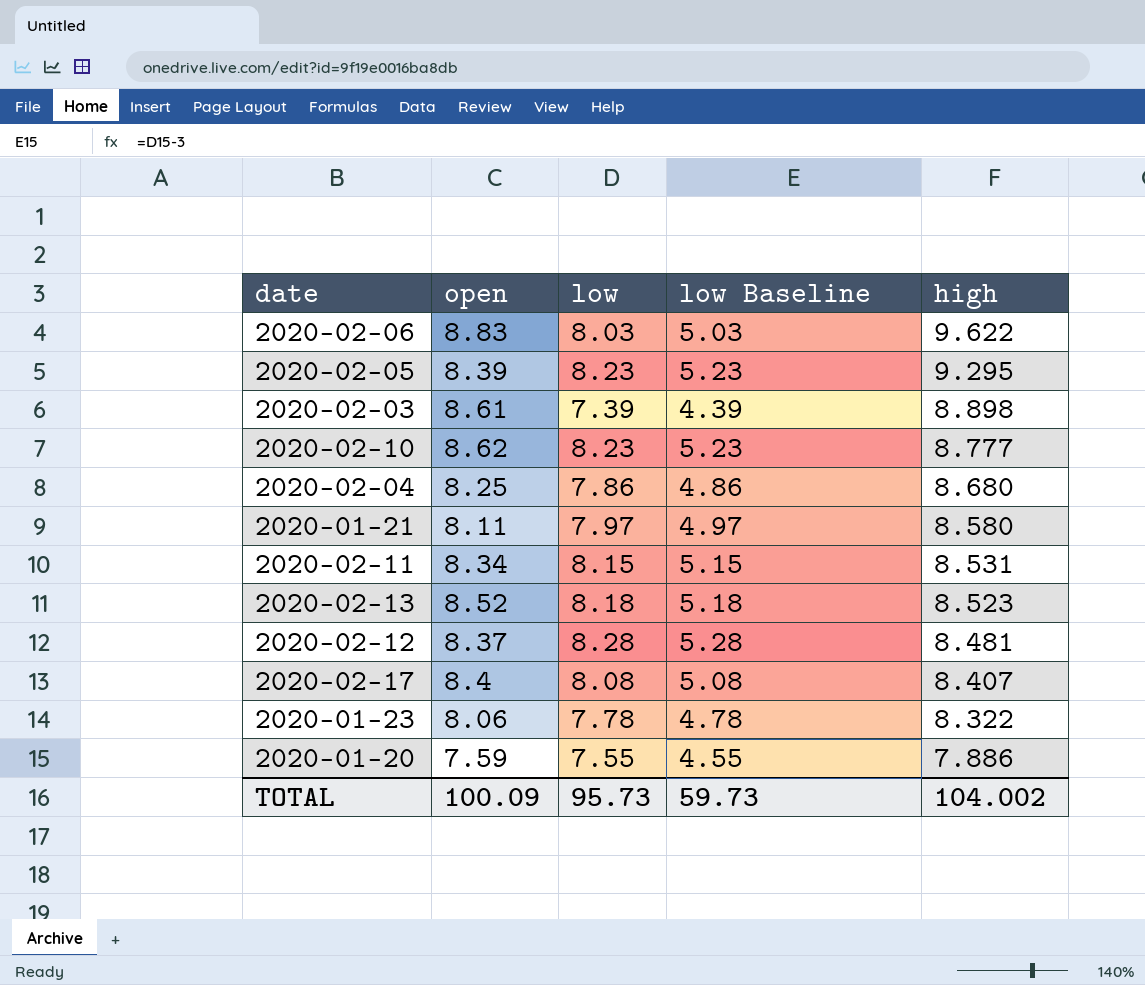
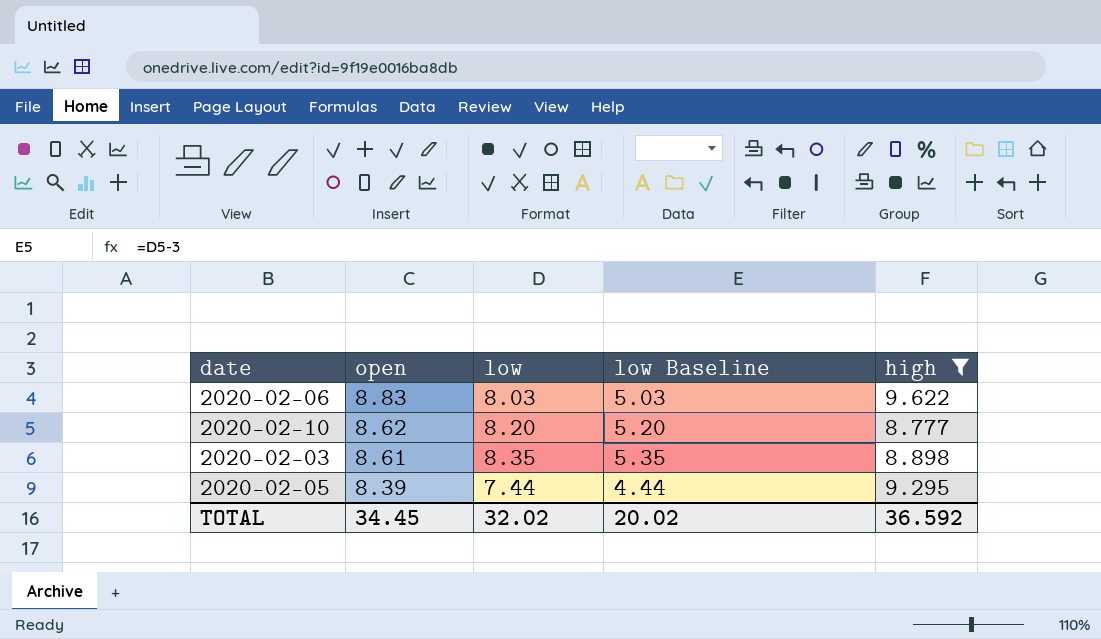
filter: none -> high >= 8.777
row order: high descending -> open descending
2020-02-10 | low: 8.23 -> 8.20
2020-02-10 | low Baseline: 5.23 -> 5.20
2020-02-03 | low: 7.39 -> 8.35
2020-02-03 | low Baseline: 4.39 -> 5.35
2020-02-05 | low: 8.23 -> 7.44
2020-02-05 | low Baseline: 5.23 -> 4.44
TOTAL | open: 100.09 -> 34.45
TOTAL | low: 95.73 -> 32.02
TOTAL | low Baseline: 59.73 -> 20.02
TOTAL | high: 104.002 -> 36.592

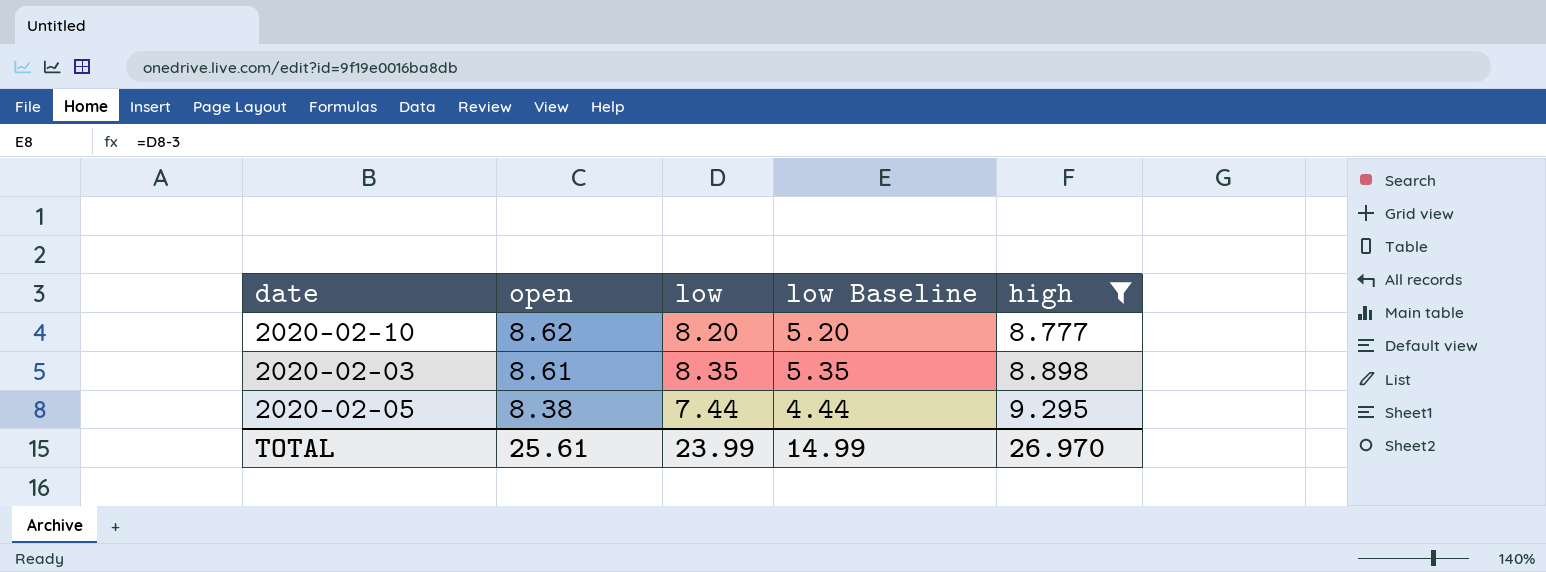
row 2020-02-06: 8.83 | 8.03 | 5.03 | 9.622 -> none
2020-02-05 | open: 8.39 -> 8.38
TOTAL | open: 34.45 -> 25.61
TOTAL | low: 32.02 -> 23.99
TOTAL | low Baseline: 20.02 -> 14.99
TOTAL | high: 36.592 -> 26.970

